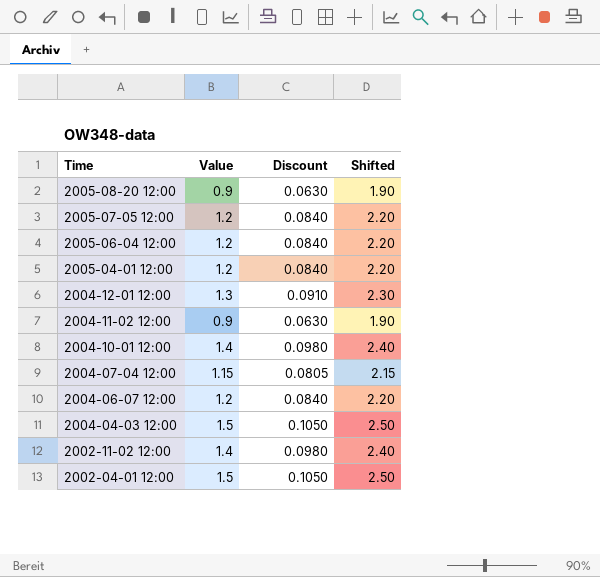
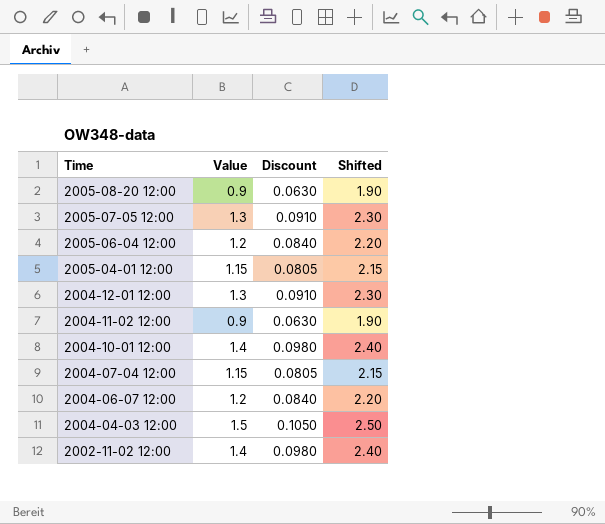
row 2002-04-01 12:00: 1.5 | 0.1050 | 2.50 -> none
2005-07-05 12:00 | Value: 1.2 -> 1.3
2005-07-05 12:00 | Discount: 0.0840 -> 0.0910
2005-07-05 12:00 | Shifted: 2.20 -> 2.30
2005-04-01 12:00 | Value: 1.2 -> 1.15
2005-04-01 12:00 | Discount: 0.0840 -> 0.0805
2005-04-01 12:00 | Shifted: 2.20 -> 2.15

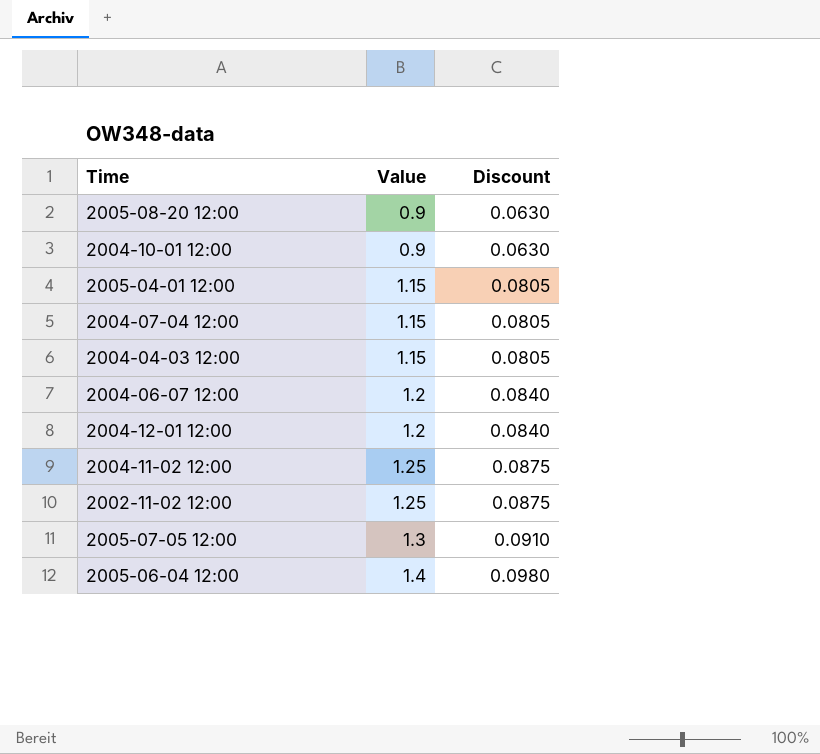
row order: Time descending -> Value ascending
column Shifted | formula: [Value] + 1 -> none
2004-10-01 12:00 | Value: 1.4 -> 0.9
2004-10-01 12:00 | Discount: 0.0980 -> 0.0630
2004-04-03 12:00 | Value: 1.5 -> 1.15
2004-04-03 12:00 | Discount: 0.1050 -> 0.0805
2004-12-01 12:00 | Value: 1.3 -> 1.2
2004-12-01 12:00 | Discount: 0.0910 -> 0.0840
2004-11-02 12:00 | Value: 0.9 -> 1.25
2004-11-02 12:00 | Discount: 0.0630 -> 0.0875
2002-11-02 12:00 | Value: 1.4 -> 1.25
2002-11-02 12:00 | Discount: 0.0980 -> 0.0875
2005-06-04 12:00 | Value: 1.2 -> 1.4
2005-06-04 12:00 | Discount: 0.0840 -> 0.0980

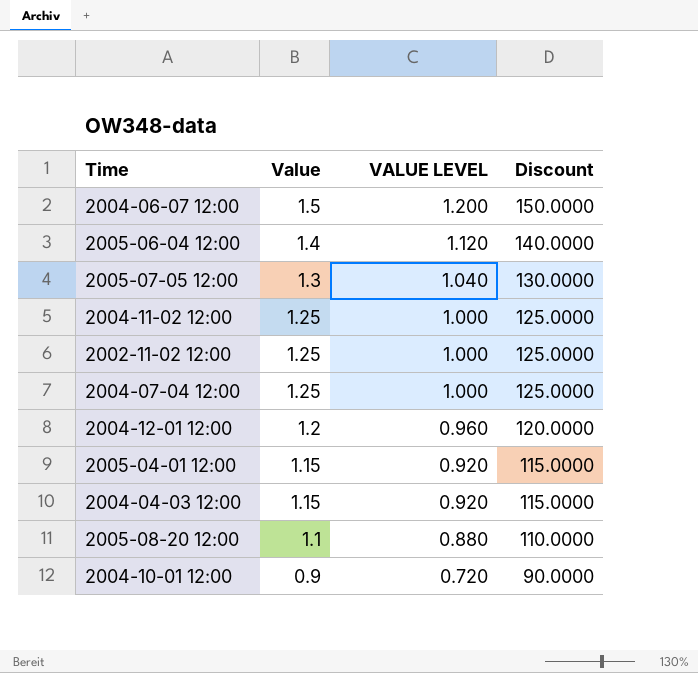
row order: Value ascending -> Value descending
column VALUE LEVEL | formula: none -> [Value] * 0.8
column Discount | formula: [Value] * 0.07 -> [Value] * 100
2004-06-07 12:00 | Value: 1.2 -> 1.5
2004-07-04 12:00 | Value: 1.15 -> 1.25
2005-08-20 12:00 | Value: 0.9 -> 1.1

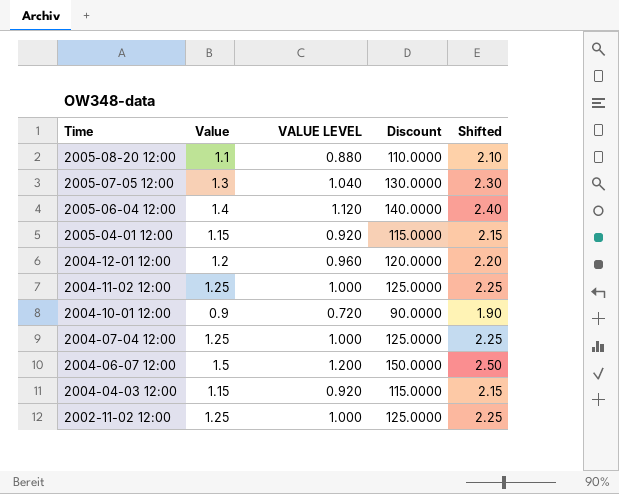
row order: Value descending -> Time descending
column Shifted | formula: none -> [Value] + 1

